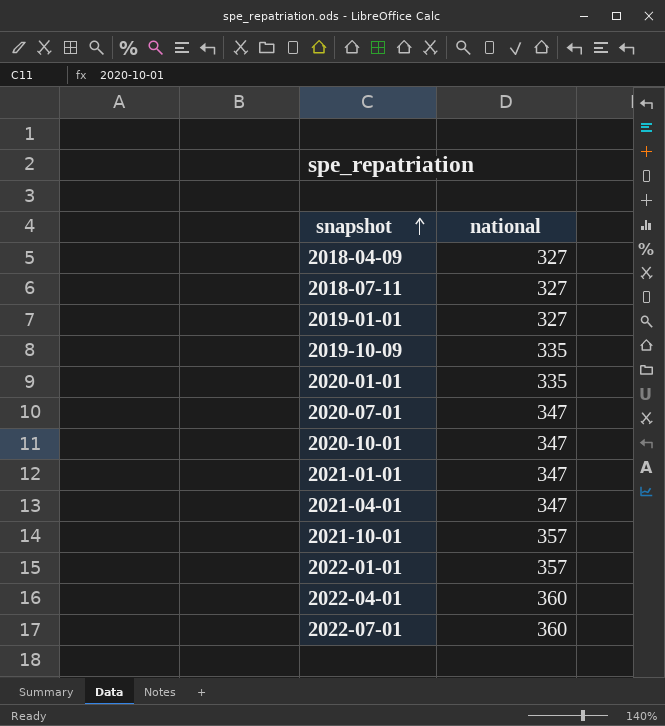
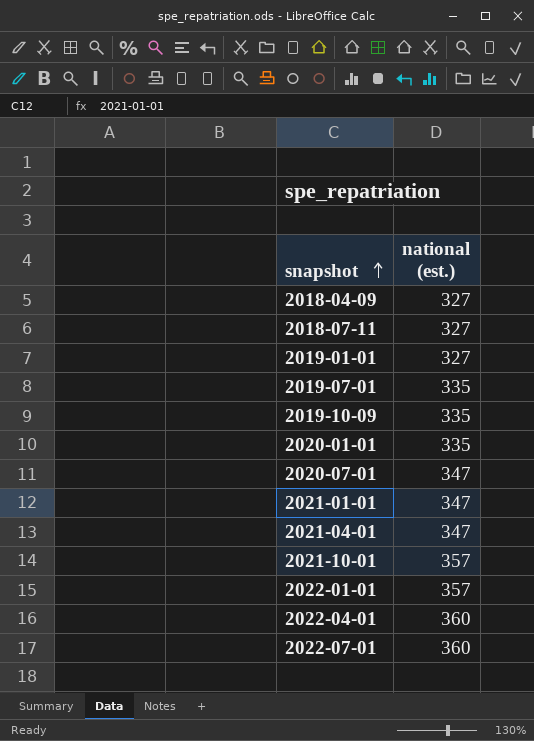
column name: national -> national (est.)
row 2020-10-01: 347 -> none
row 2019-07-01: none -> 335

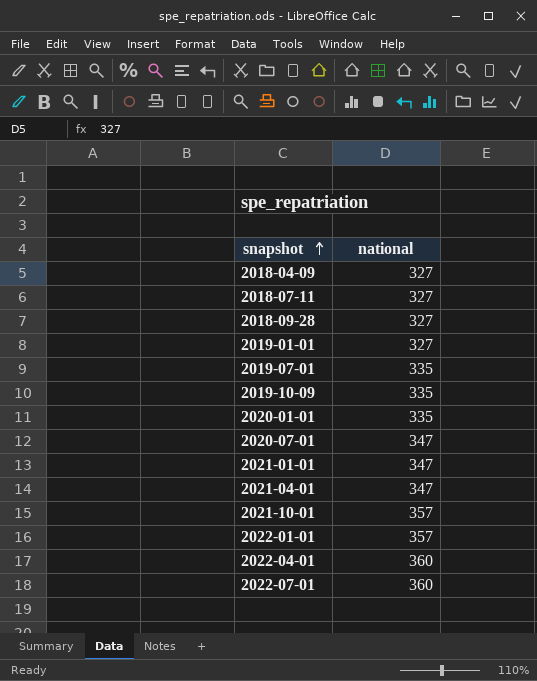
column name: national (est.) -> national
row 2018-09-28: none -> 327

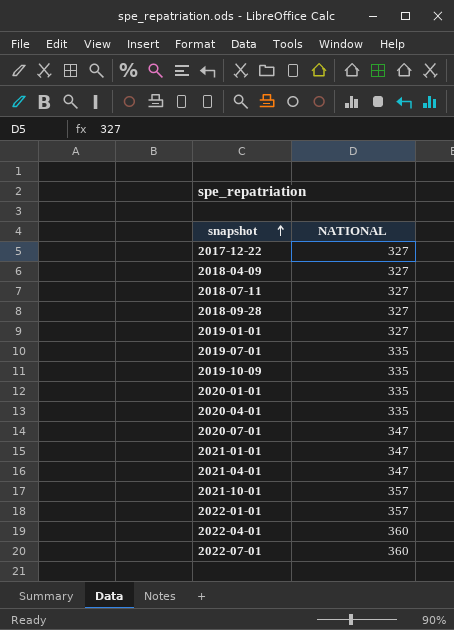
column name: national -> NATIONAL
row 2017-12-22: none -> 327
row 2020-04-01: none -> 335

